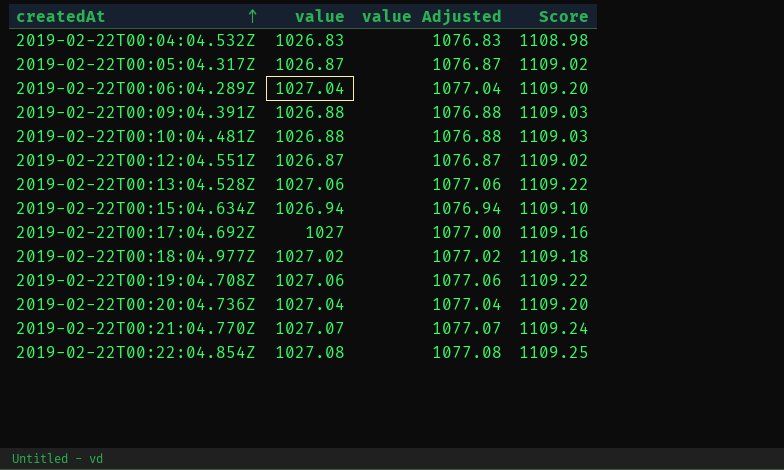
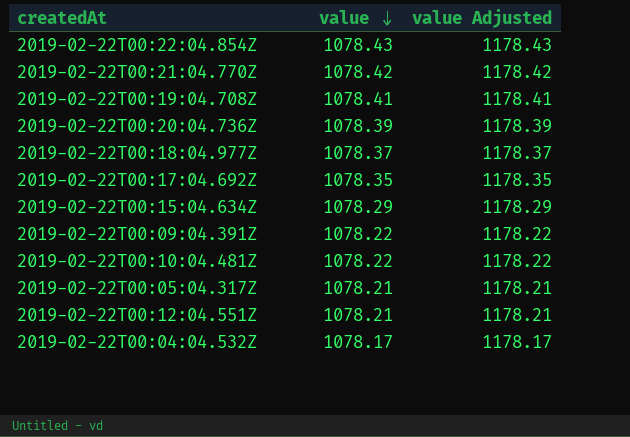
row order: createdAt ascending -> value descending
column Score | formula: [value] * 1.08 -> none
column value Adjusted | formula: [value] + 50 -> [value] + 100
row 2019-02-22T00:06:04.289Z: 1027.04 | 1077.04 | 1109.20 -> none
row 2019-02-22T00:13:04.528Z: 1027.06 | 1077.06 | 1109.22 -> none
2019-02-22T00:22:04.854Z | value: 1027.08 -> 1078.43
2019-02-22T00:21:04.770Z | value: 1027.07 -> 1078.42
2019-02-22T00:19:04.708Z | value: 1027.06 -> 1078.41
2019-02-22T00:20:04.736Z | value: 1027.04 -> 1078.39
2019-02-22T00:18:04.977Z | value: 1027.02 -> 1078.37
2019-02-22T00:17:04.692Z | value: 1027 -> 1078.35
2019-02-22T00:15:04.634Z | value: 1026.94 -> 1078.29
2019-02-22T00:09:04.391Z | value: 1026.88 -> 1078.22
2019-02-22T00:10:04.481Z | value: 1026.88 -> 1078.22
2019-02-22T00:05:04.317Z | value: 1026.87 -> 1078.21
2019-02-22T00:12:04.551Z | value: 1026.87 -> 1078.21
2019-02-22T00:04:04.532Z | value: 1026.83 -> 1078.17

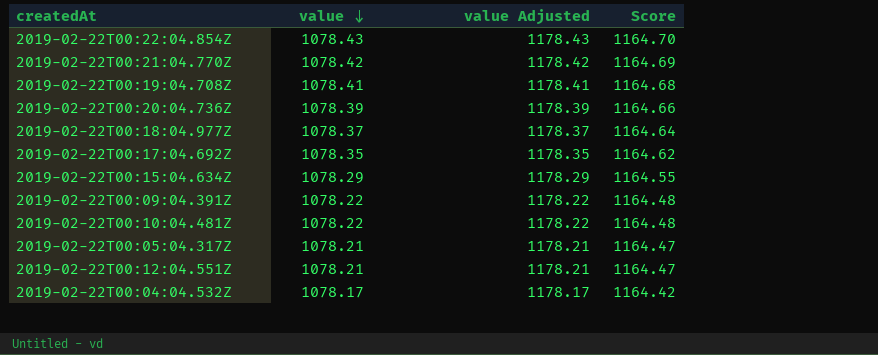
column Score | formula: none -> [value] * 1.08

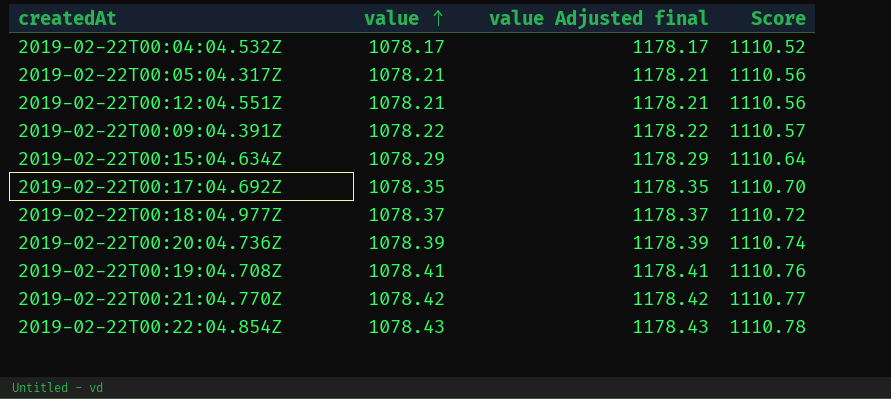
row order: value descending -> value ascending
column name: value Adjusted -> value Adjusted final
column Score | formula: [value] * 1.08 -> [value] * 1.03
row 2019-02-22T00:10:04.481Z: 1078.22 | 1178.22 | 1164.48 -> none

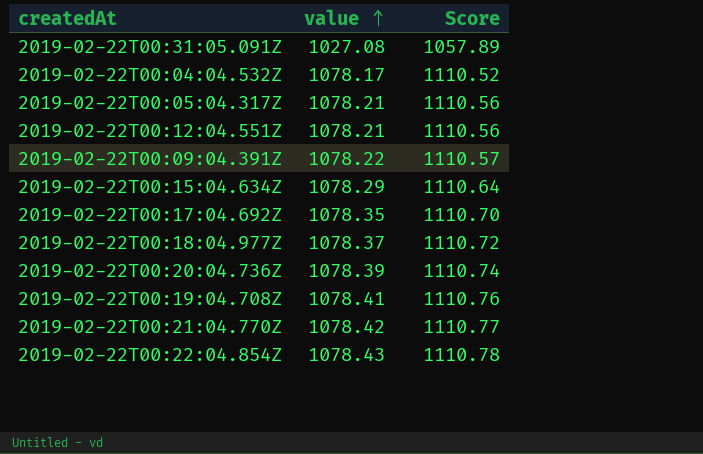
column value Adjusted final | formula: [value] + 100 -> none
row 2019-02-22T00:31:05.091Z: none -> 1027.08 | 1057.89

